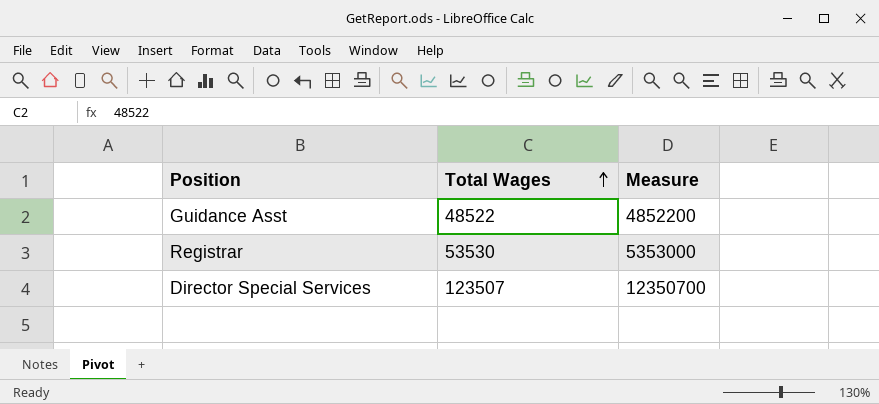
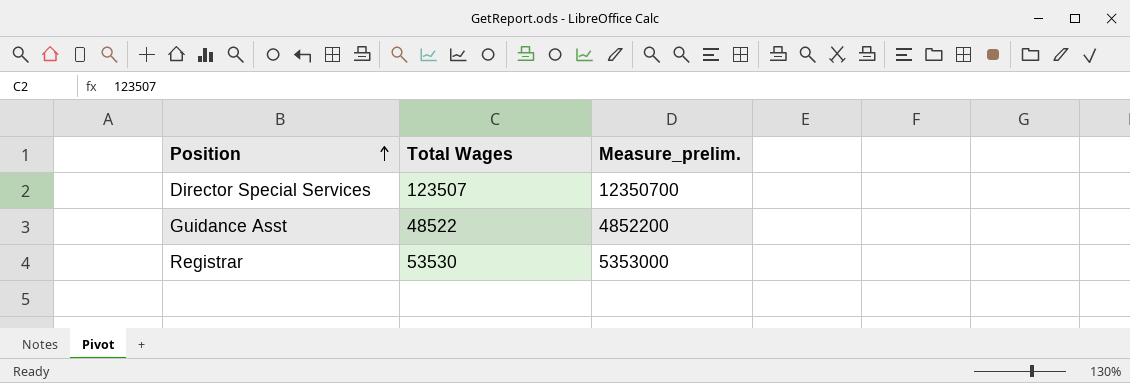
row order: Total Wages ascending -> Position ascending
column name: Measure -> Measure_prelim.

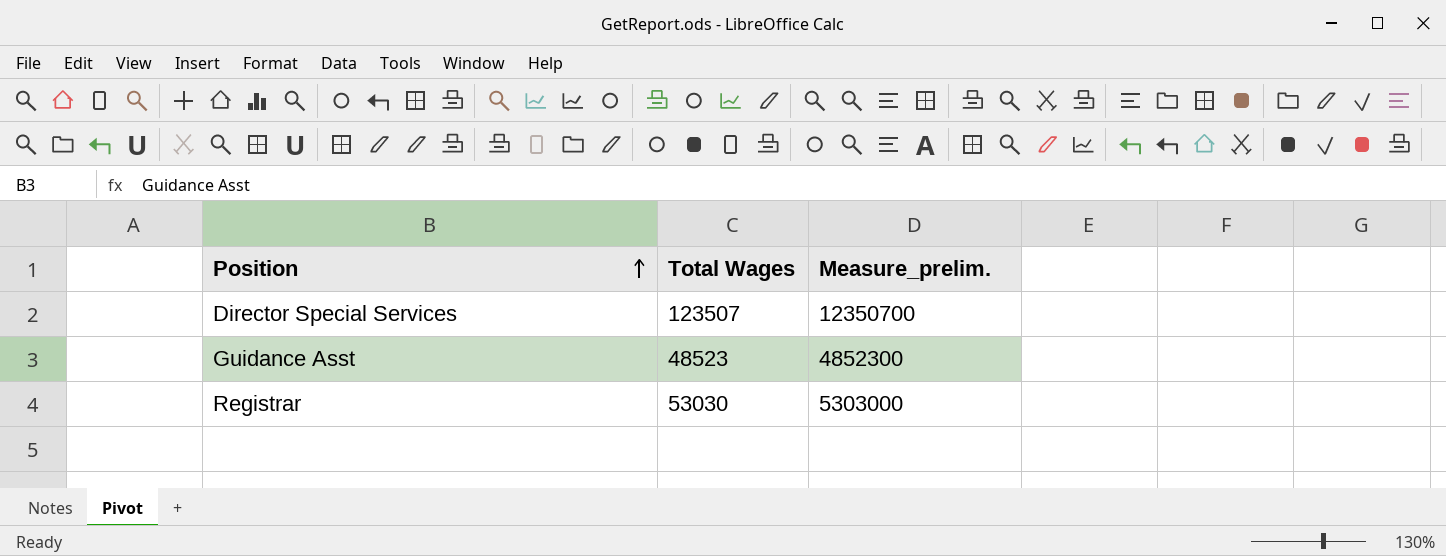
Guidance Asst | Total Wages: 48522 -> 48523
Guidance Asst | Measure_prelim.: 4852200 -> 4852300
Registrar | Total Wages: 53530 -> 53030
Registrar | Measure_prelim.: 5353000 -> 5303000

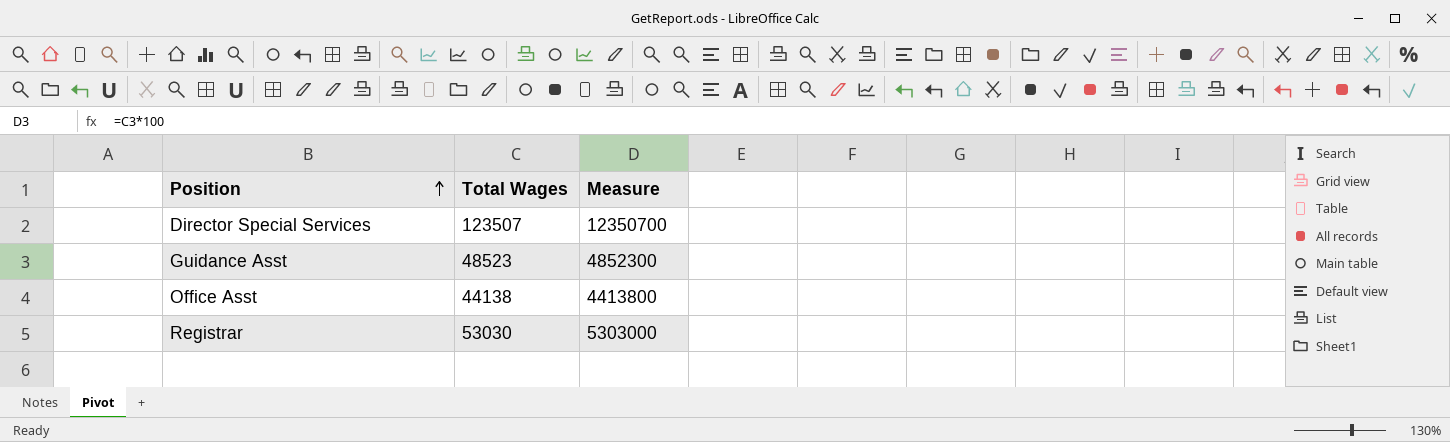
column name: Measure_prelim. -> Measure
row Office Asst: none -> 44138 | 4413800

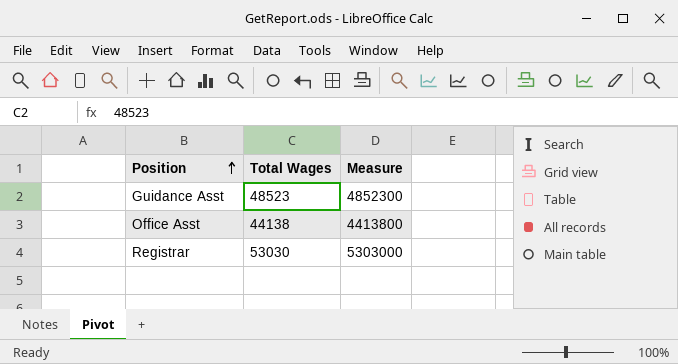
row Director Special Services: 123507 | 12350700 -> none

